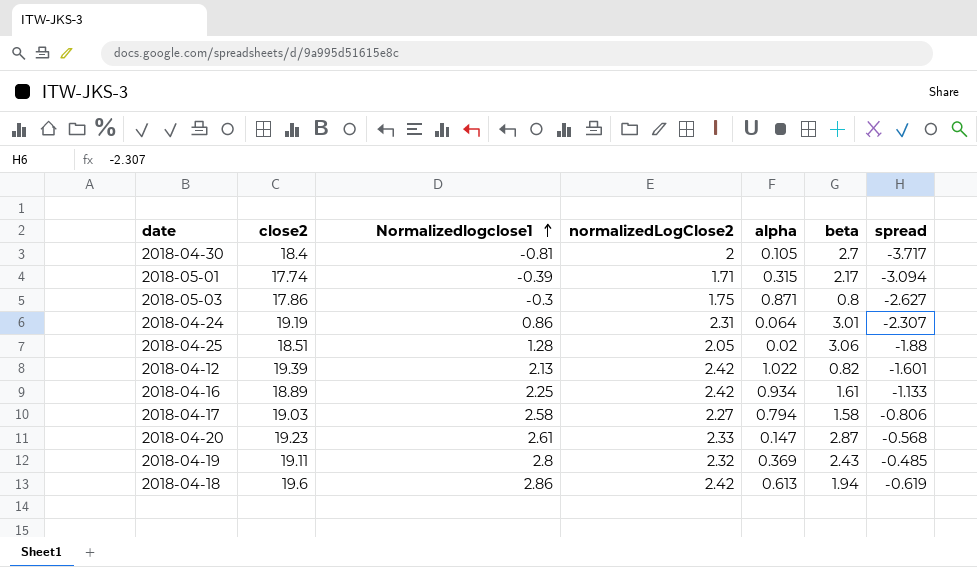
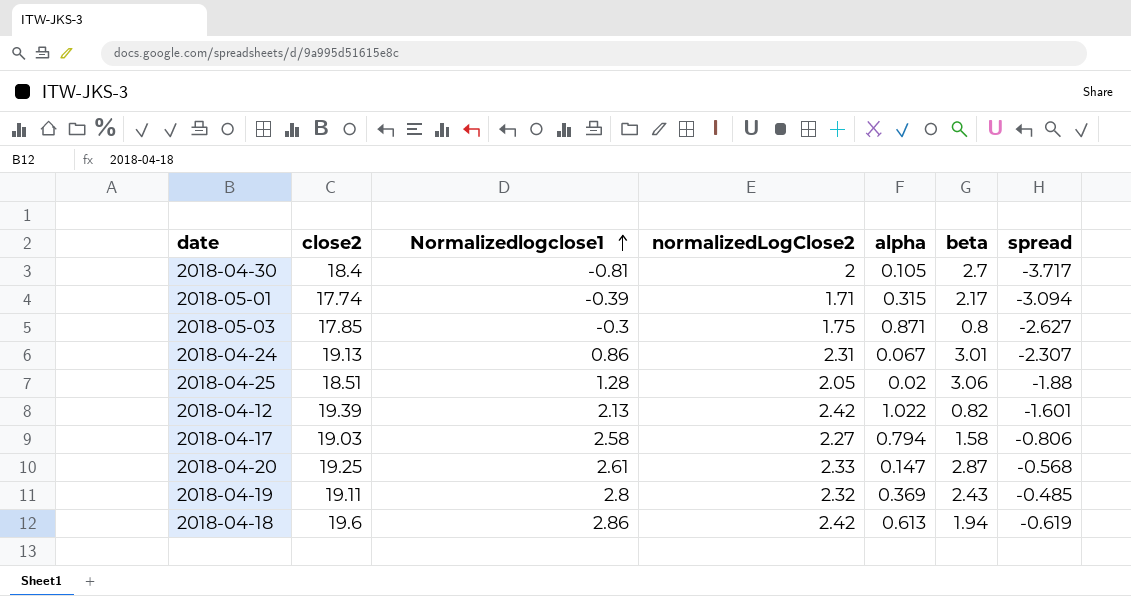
row 2018-04-16: 18.89 | 2.25 | 2.42 | 0.934 | 1.61 | -1.133 -> none
2018-05-03 | close2: 17.86 -> 17.85
2018-04-24 | close2: 19.19 -> 19.13
2018-04-24 | alpha: 0.064 -> 0.067
2018-04-20 | close2: 19.23 -> 19.25

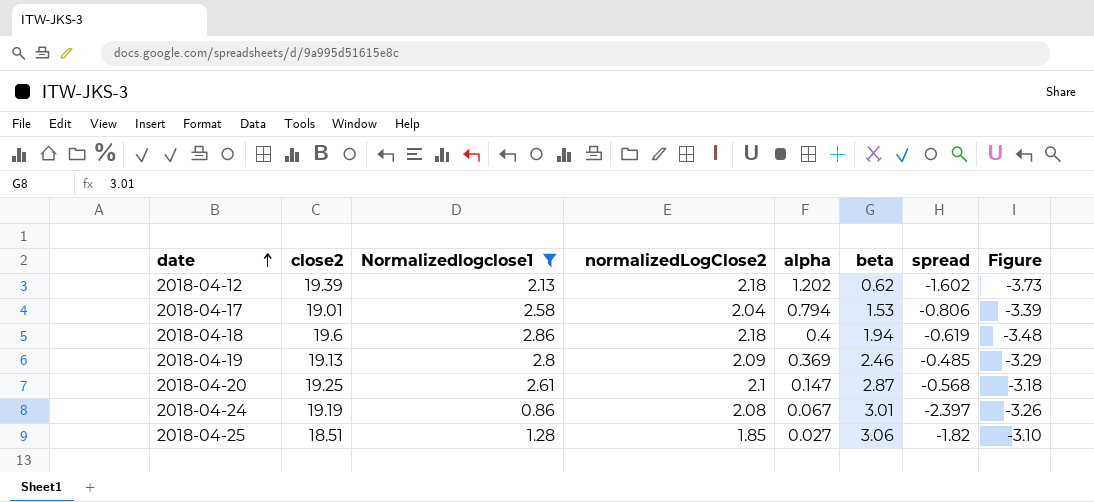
filter: none -> Normalizedlogclose1 >= 0.86
row order: Normalizedlogclose1 ascending -> date ascending
column Figure | formula: none -> [spread] - [Normalizedlogclose1]
2018-04-12 | normalizedLogClose2: 2.42 -> 2.18
2018-04-12 | alpha: 1.022 -> 1.202
2018-04-12 | beta: 0.82 -> 0.62
2018-04-12 | spread: -1.601 -> -1.602
2018-04-17 | close2: 19.03 -> 19.01
2018-04-17 | normalizedLogClose2: 2.27 -> 2.04
2018-04-17 | beta: 1.58 -> 1.53
2018-04-18 | normalizedLogClose2: 2.42 -> 2.18
2018-04-18 | alpha: 0.613 -> 0.4
2018-04-19 | close2: 19.11 -> 19.13
2018-04-19 | normalizedLogClose2: 2.32 -> 2.09
2018-04-19 | beta: 2.43 -> 2.46
2018-04-20 | normalizedLogClose2: 2.33 -> 2.1
2018-04-24 | close2: 19.13 -> 19.19
2018-04-24 | normalizedLogClose2: 2.31 -> 2.08
2018-04-24 | spread: -2.307 -> -2.397
2018-04-25 | normalizedLogClose2: 2.05 -> 1.85
2018-04-25 | alpha: 0.02 -> 0.027
2018-04-25 | spread: -1.88 -> -1.82

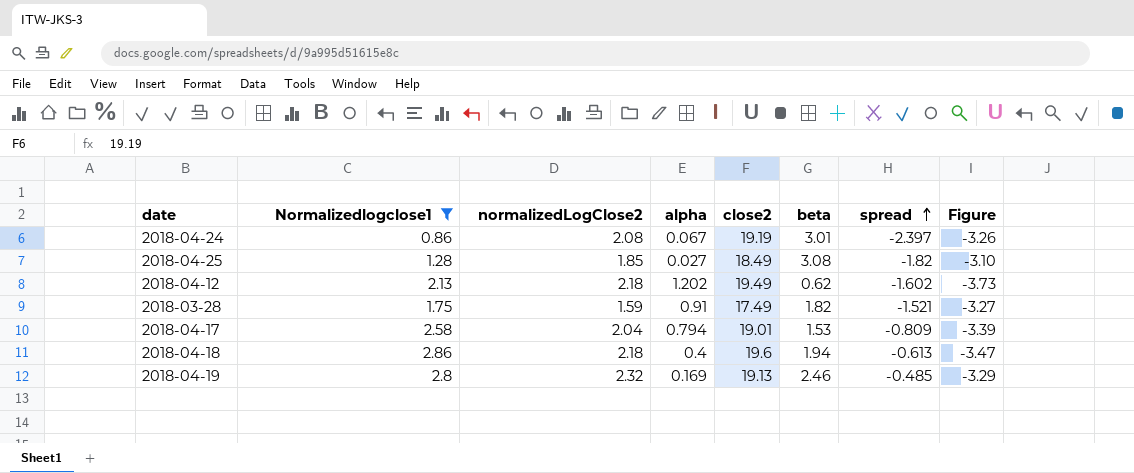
row order: date ascending -> spread ascending
column close2 | position: 2 -> 5
row 2018-04-20: 19.25 | 2.61 | 2.1 | 0.147 | 2.87 | -0.568 | -3.18 -> none
2018-04-25 | close2: 18.51 -> 18.49
2018-04-25 | beta: 3.06 -> 3.08
2018-04-12 | close2: 19.39 -> 19.49
row 2018-03-28: none -> 1.75 | 1.59 | 0.91 | 17.49 | 1.82 | -1.521 | -3.27
2018-04-17 | spread: -0.806 -> -0.809
2018-04-18 | spread: -0.619 -> -0.613
2018-04-18 | Figure: -3.48 -> -3.47
2018-04-19 | normalizedLogClose2: 2.09 -> 2.32
2018-04-19 | alpha: 0.369 -> 0.169

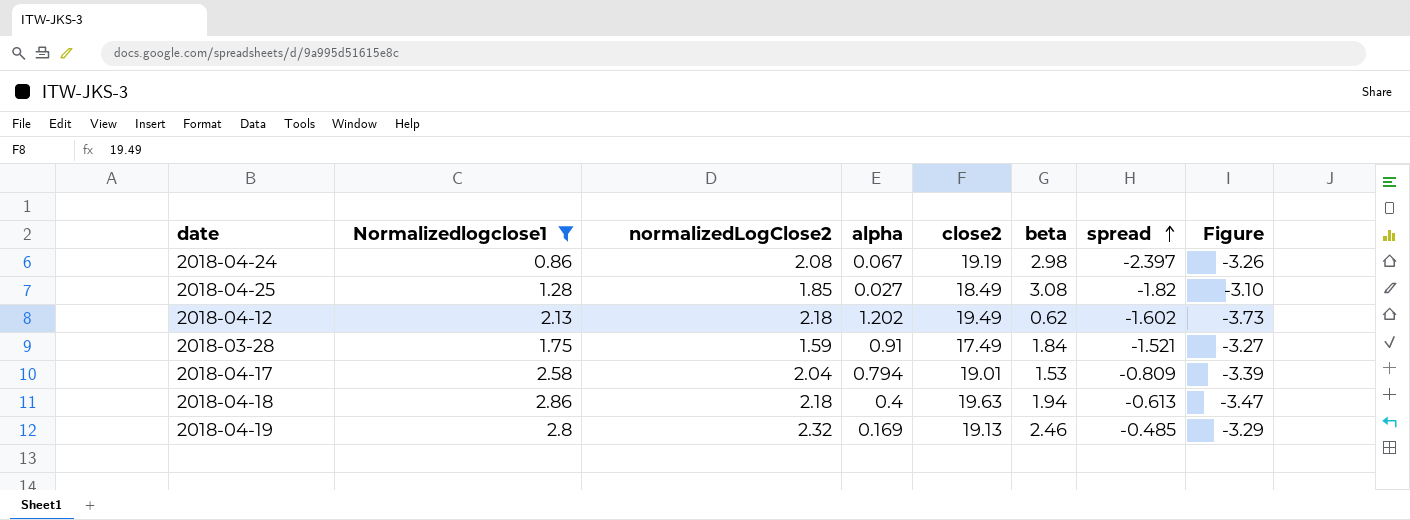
2018-04-24 | beta: 3.01 -> 2.98
2018-03-28 | beta: 1.82 -> 1.84
2018-04-18 | close2: 19.6 -> 19.63

